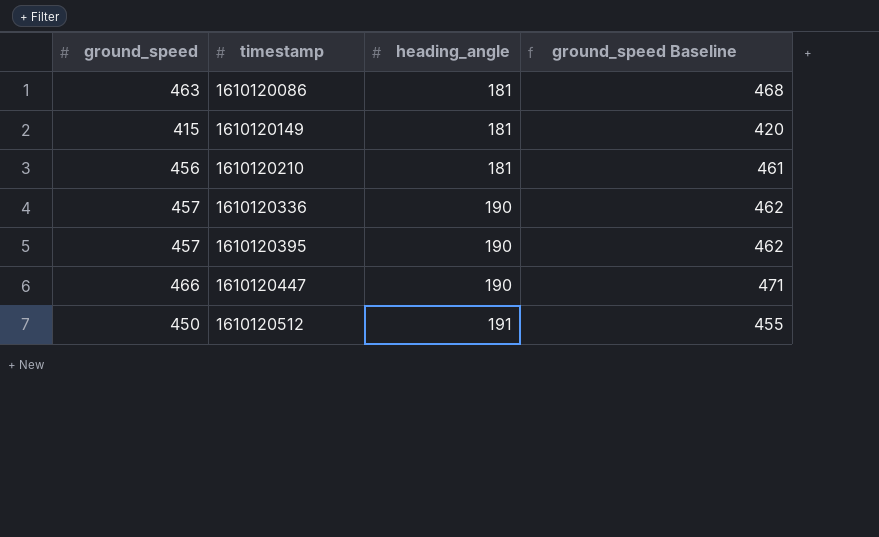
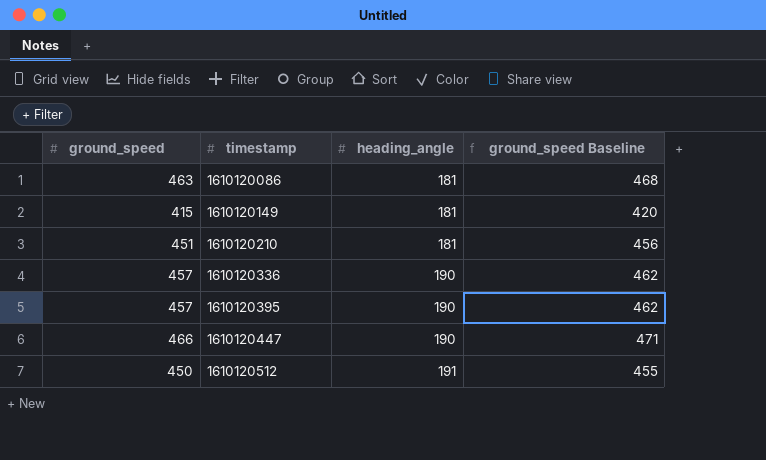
1610120210 | ground_speed: 456 -> 451
1610120210 | ground_speed Baseline: 461 -> 456

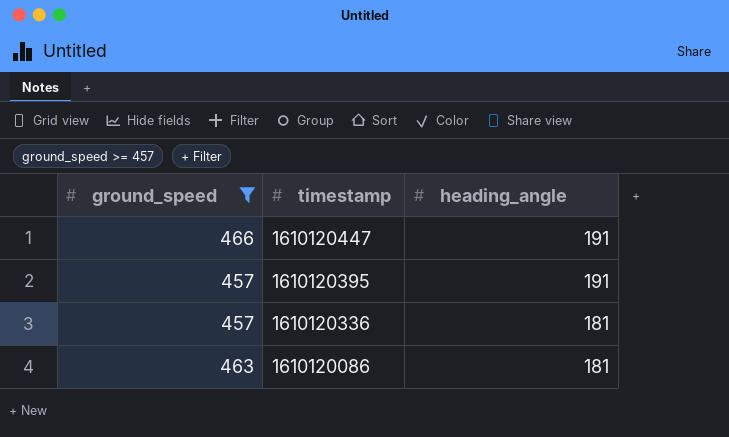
filter: none -> ground_speed >= 457
row order: timestamp ascending -> timestamp descending
column ground_speed Baseline | formula: [ground_speed] + 5 -> none
1610120447 | heading_angle: 190 -> 191
1610120395 | heading_angle: 190 -> 191
1610120336 | heading_angle: 190 -> 181

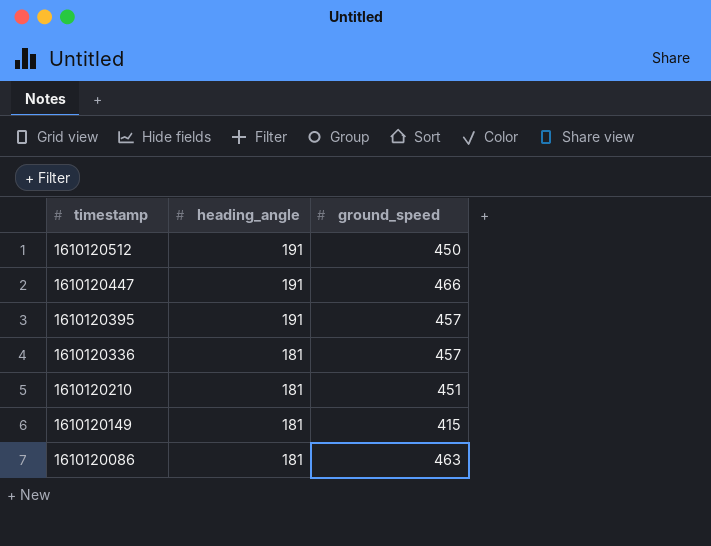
filter: ground_speed >= 457 -> none
column ground_speed | position: 1 -> 3

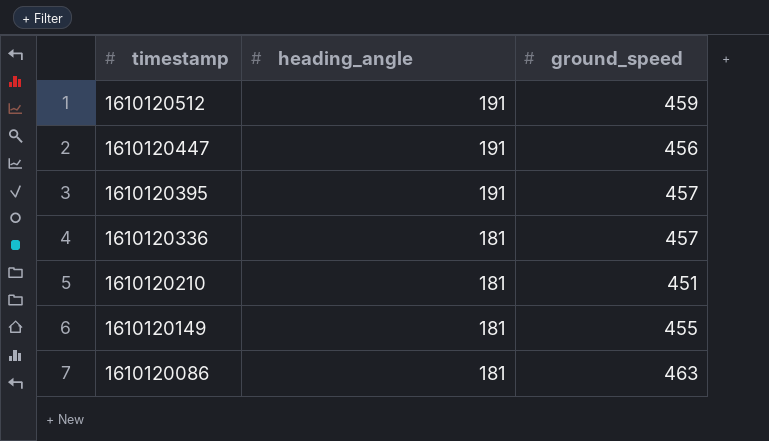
1610120512 | ground_speed: 450 -> 459
1610120447 | ground_speed: 466 -> 456
1610120149 | ground_speed: 415 -> 455

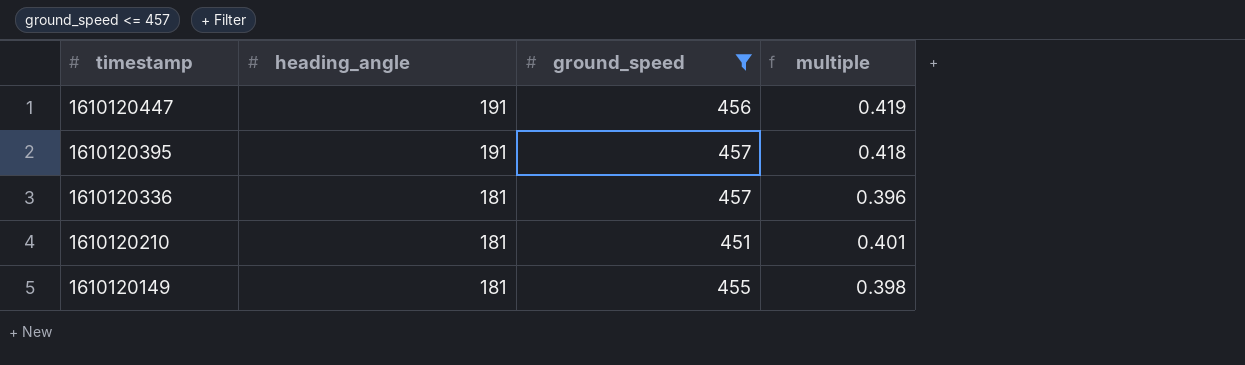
filter: none -> ground_speed <= 457
column multiple | formula: none -> [heading_angle] / [ground_speed]

